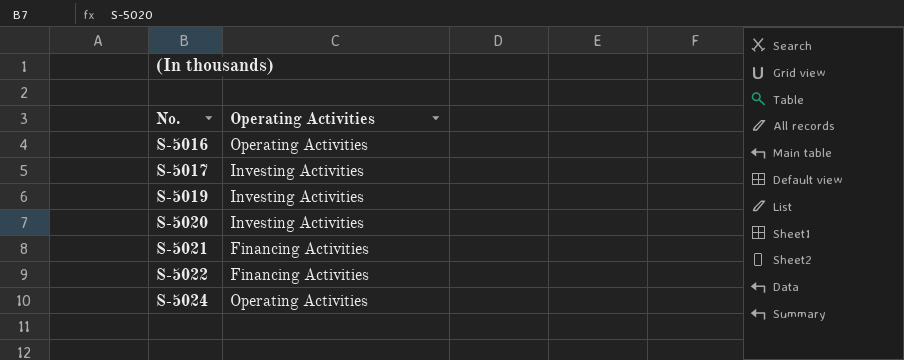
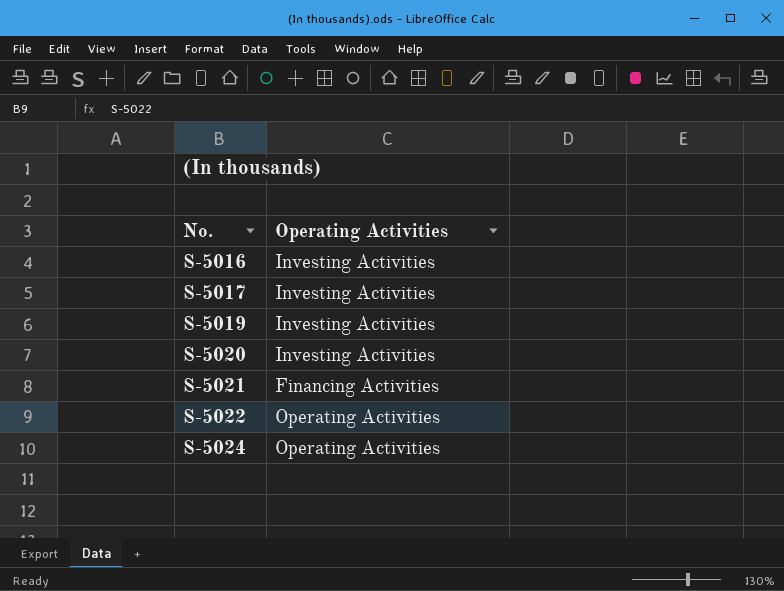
S-5016 | Operating Activities: Operating Activities -> Investing Activities
S-5022 | Operating Activities: Financing Activities -> Operating Activities

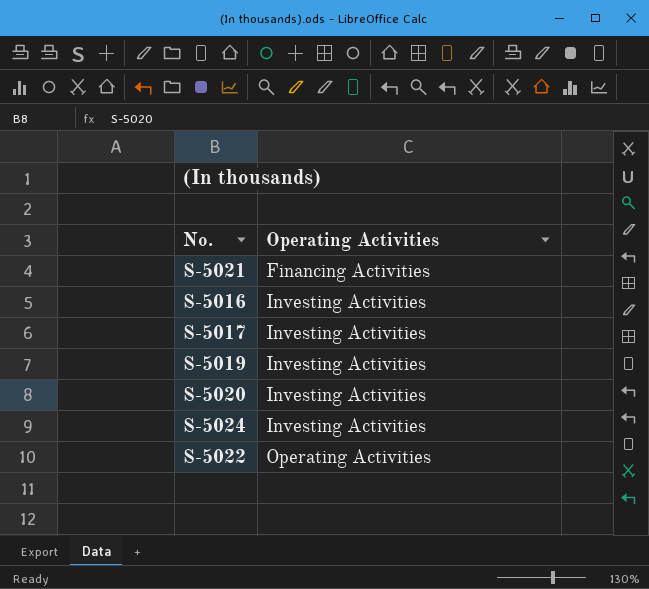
row order: No. ascending -> Operating Activities ascending
S-5024 | Operating Activities: Operating Activities -> Investing Activities

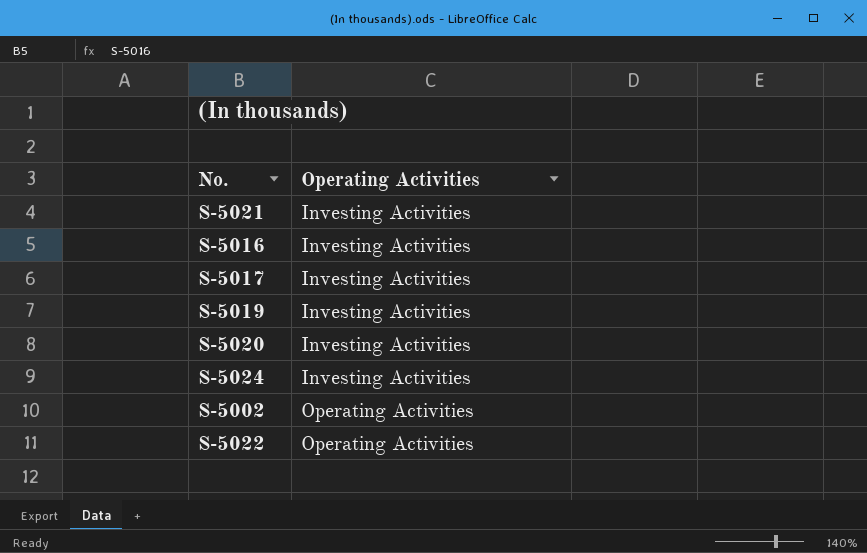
S-5021 | Operating Activities: Financing Activities -> Investing Activities
row S-5002: none -> Operating Activities

